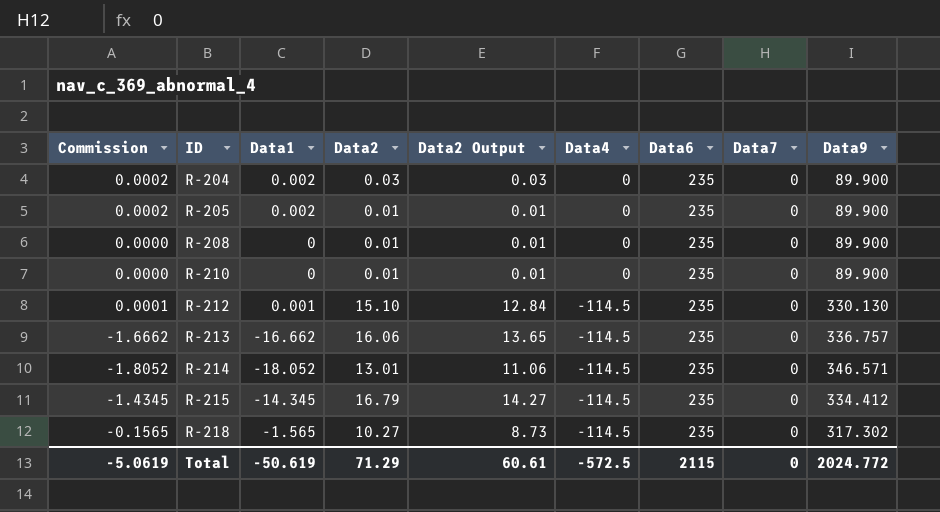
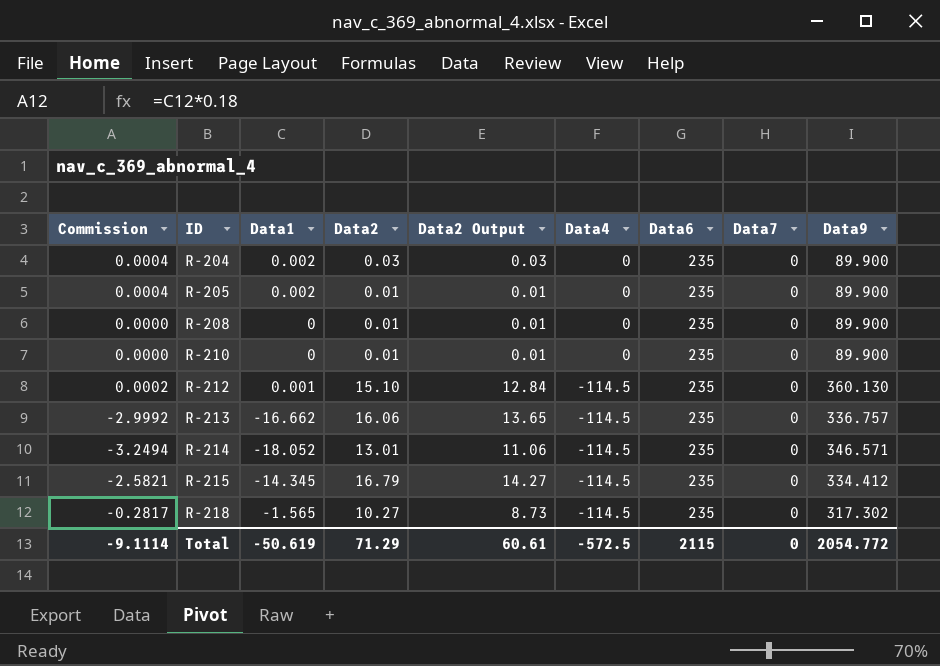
column Commission | formula: [Data1] * 0.1 -> [Data1] * 0.18
R-212 | Data9: 330.130 -> 360.130
Total | Commission: -5.0619 -> -9.1114
Total | Data9: 2024.772 -> 2054.772

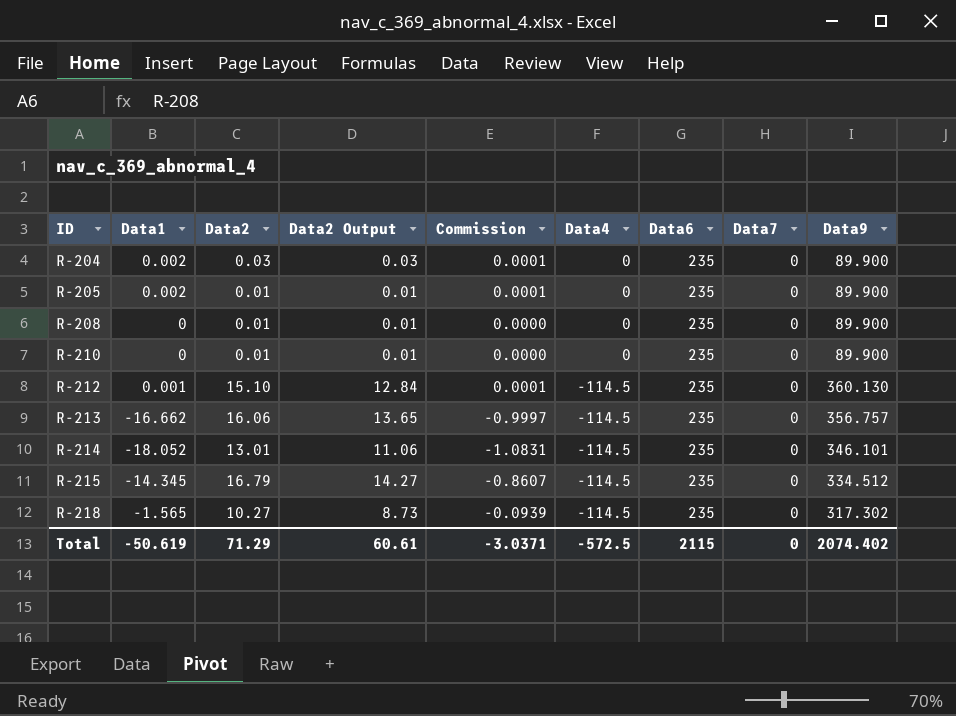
column Commission | formula: [Data1] * 0.18 -> [Data1] * 0.06
column Commission | position: 1 -> 5
R-213 | Data9: 336.757 -> 356.757
R-214 | Data9: 346.571 -> 346.101
R-215 | Data9: 334.412 -> 334.512
Total | Commission: -9.1114 -> -3.0371
Total | Data9: 2054.772 -> 2074.402

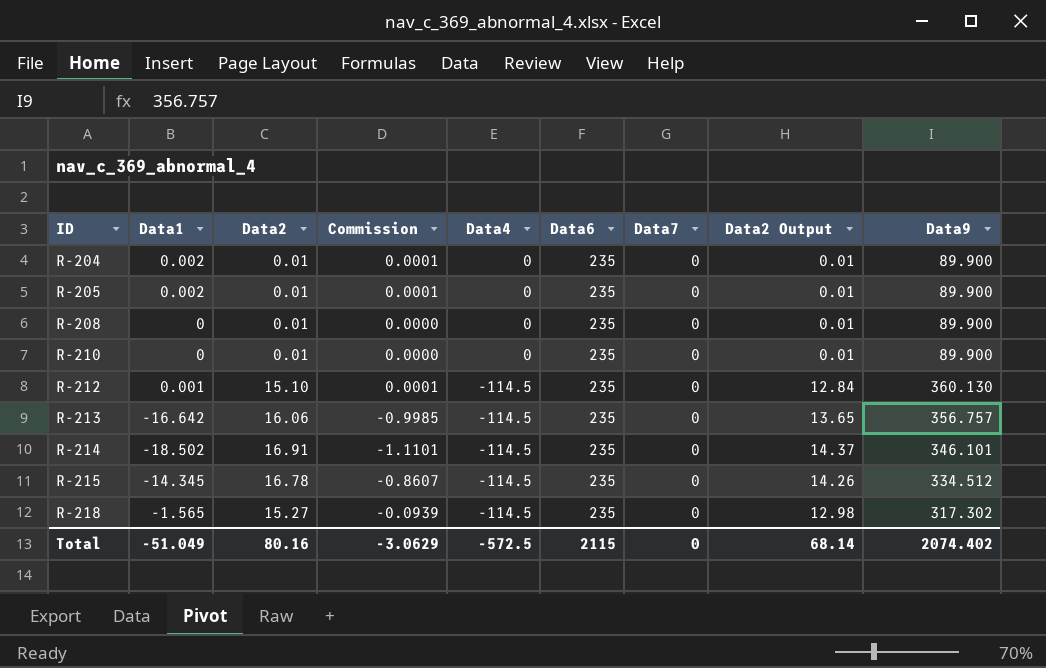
column Data2 Output | position: 4 -> 8
R-204 | Data2: 0.03 -> 0.01
R-204 | Data2 Output: 0.03 -> 0.01
R-213 | Data1: -16.662 -> -16.642
R-213 | Commission: -0.9997 -> -0.9985
R-214 | Data1: -18.052 -> -18.502
R-214 | Data2: 13.01 -> 16.91
R-214 | Commission: -1.0831 -> -1.1101
R-214 | Data2 Output: 11.06 -> 14.37
R-215 | Data2: 16.79 -> 16.78
R-215 | Data2 Output: 14.27 -> 14.26
R-218 | Data2: 10.27 -> 15.27
R-218 | Data2 Output: 8.73 -> 12.98
Total | Data1: -50.619 -> -51.049
Total | Data2: 71.29 -> 80.16
Total | Commission: -3.0371 -> -3.0629
Total | Data2 Output: 60.61 -> 68.14

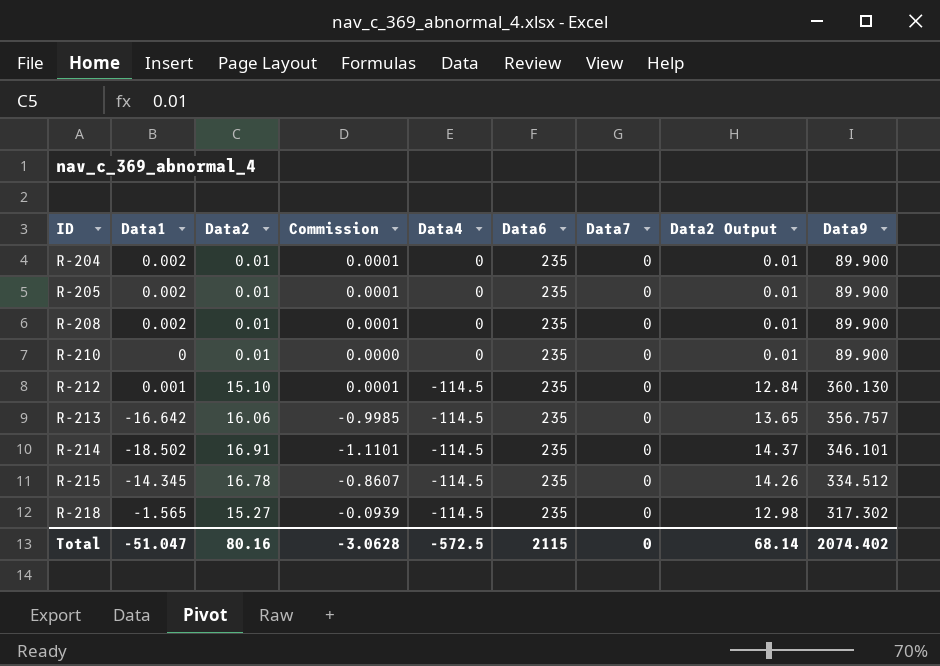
R-208 | Data1: 0 -> 0.002
R-208 | Commission: 0.0000 -> 0.0001
Total | Data1: -51.049 -> -51.047
Total | Commission: -3.0629 -> -3.0628

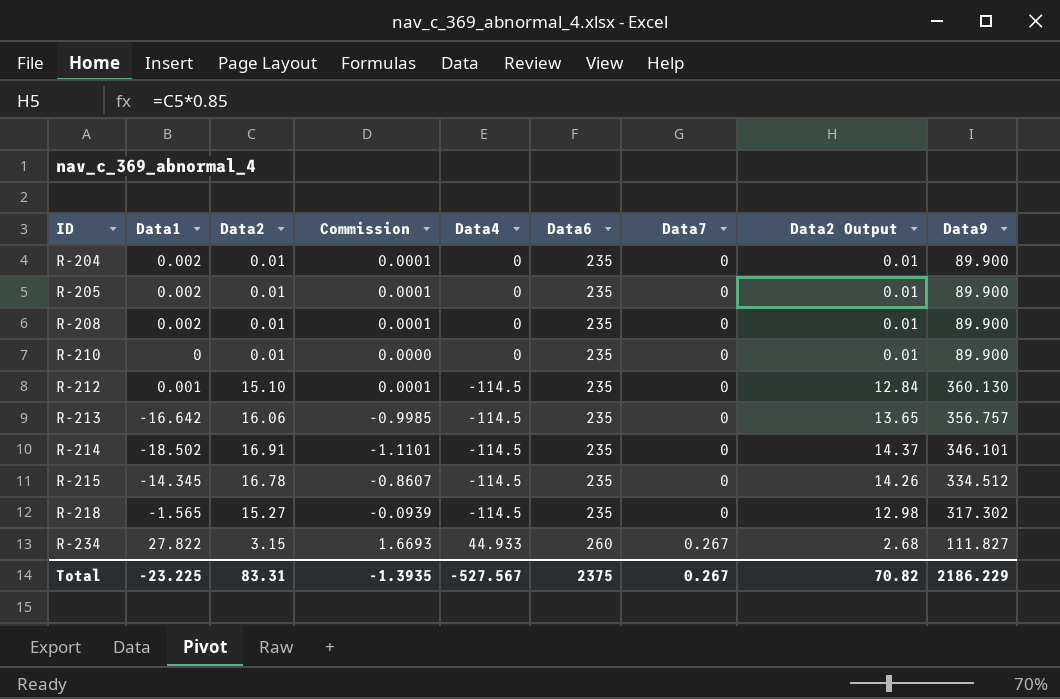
row R-234: none -> 27.822 | 3.15 | 1.6693 | 44.933 | 260 | 0.267 | 2.68 | 111.827
Total | Data1: -51.047 -> -23.225
Total | Data2: 80.16 -> 83.31
Total | Commission: -3.0628 -> -1.3935
Total | Data4: -572.5 -> -527.567
Total | Data6: 2115 -> 2375
Total | Data7: 0 -> 0.267
Total | Data2 Output: 68.14 -> 70.82
Total | Data9: 2074.402 -> 2186.229

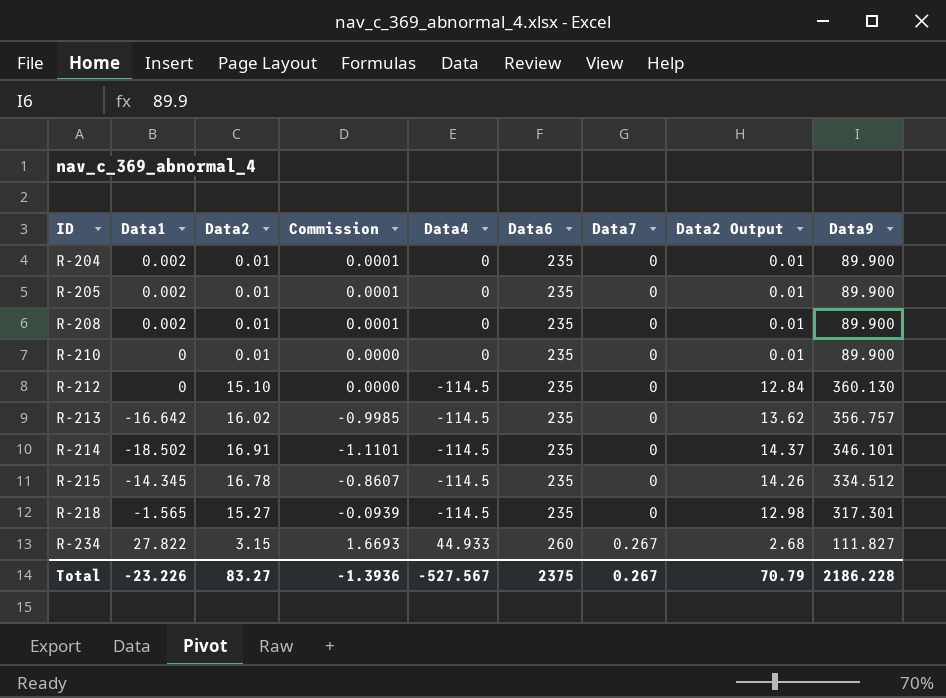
R-212 | Data1: 0.001 -> 0
R-212 | Commission: 0.0001 -> 0.0000
R-213 | Data2: 16.06 -> 16.02
R-213 | Data2 Output: 13.65 -> 13.62
R-218 | Data9: 317.302 -> 317.301
Total | Data1: -23.225 -> -23.226
Total | Data2: 83.31 -> 83.27
Total | Commission: -1.3935 -> -1.3936
Total | Data2 Output: 70.82 -> 70.79
Total | Data9: 2186.229 -> 2186.228

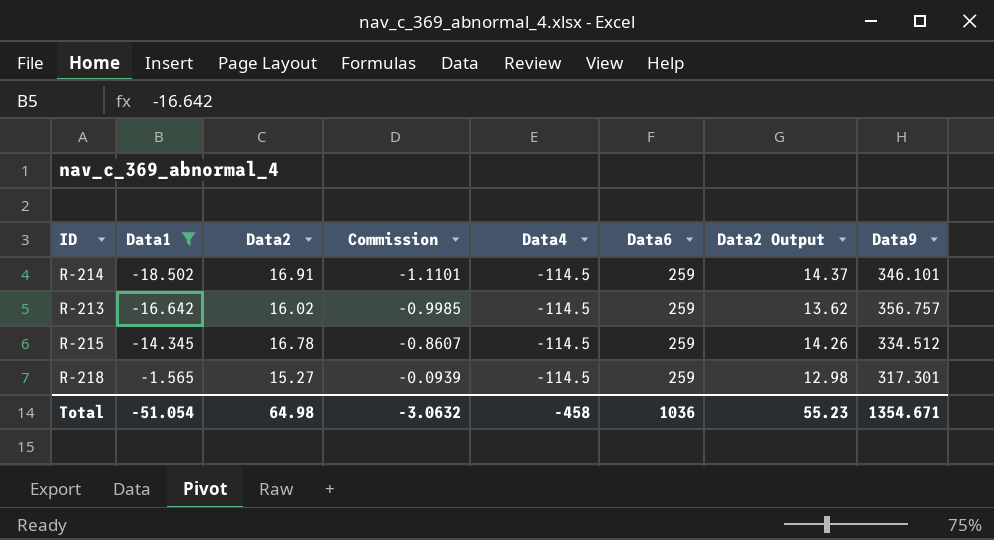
filter: none -> Data1 <= -1.565
row order: ID ascending -> Data1 ascending
column Data7 | position: 7 -> none
R-214 | Data6: 235 -> 259
R-213 | Data6: 235 -> 259
R-215 | Data6: 235 -> 259
R-218 | Data6: 235 -> 259
Total | Data1: -23.226 -> -51.054
Total | Data2: 83.27 -> 64.98
Total | Commission: -1.3936 -> -3.0632
Total | Data4: -527.567 -> -458
Total | Data6: 2375 -> 1036
Total | Data2 Output: 70.79 -> 55.23
Total | Data9: 2186.228 -> 1354.671

